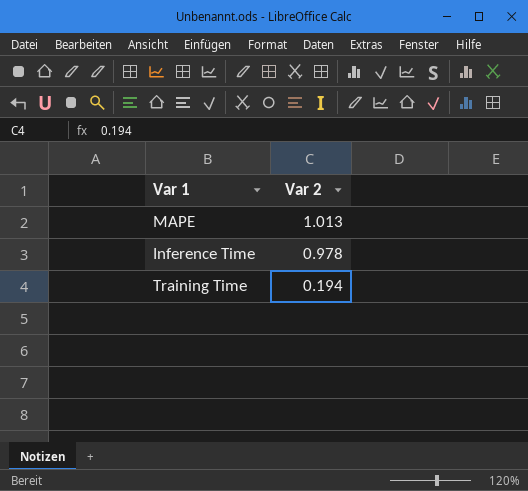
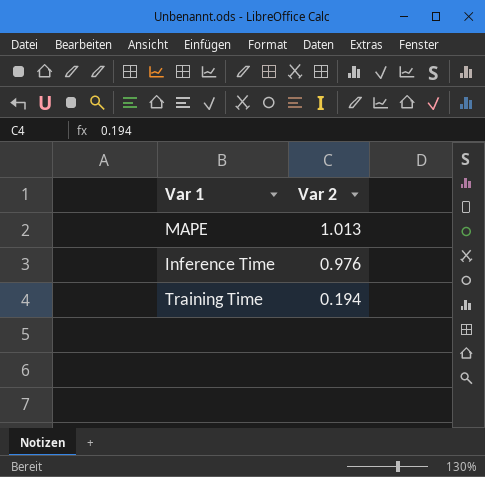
Inference Time | Var 2: 0.978 -> 0.976

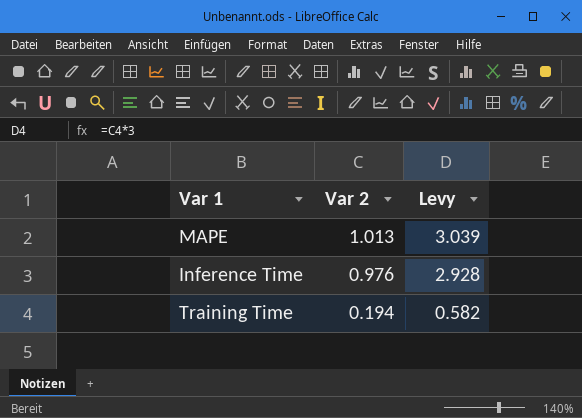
column Levy | formula: none -> [Var 2] * 3

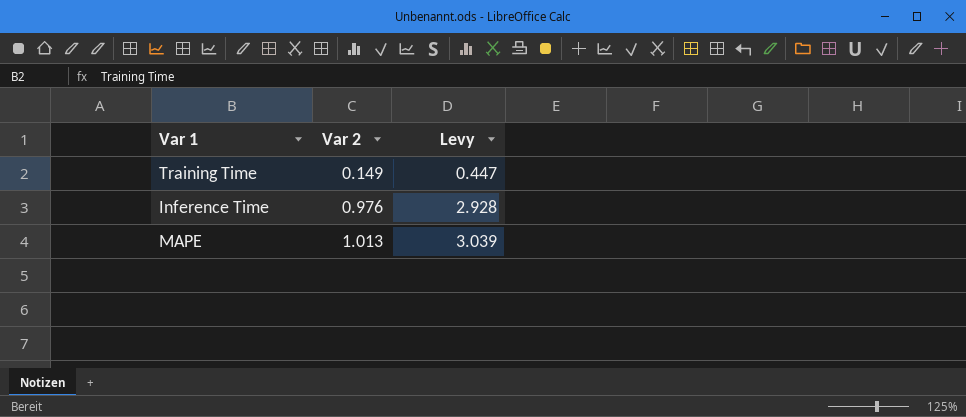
row order: Var 2 descending -> Var 2 ascending
Training Time | Var 2: 0.194 -> 0.149
Training Time | Levy: 0.582 -> 0.447

